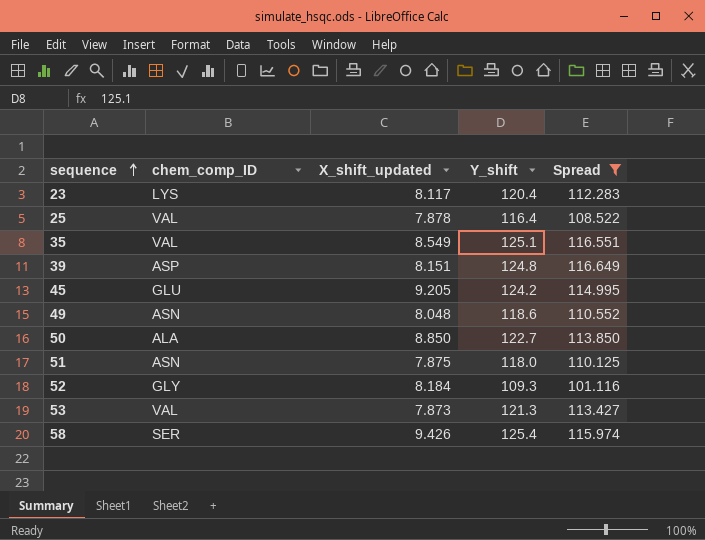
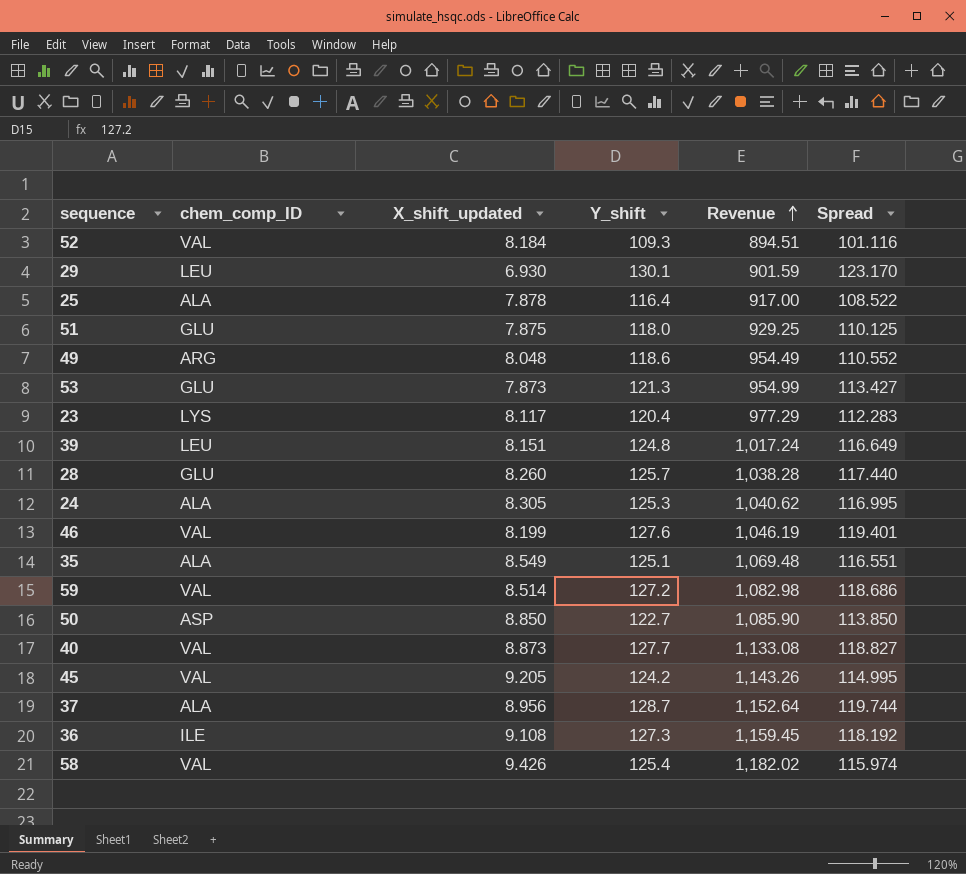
filter: Spread <= 116.649 -> none
row order: sequence ascending -> Revenue ascending
column Revenue | formula: none -> [X_shift_updated] * [Y_shift]
52 | chem_comp_ID: GLY -> VAL
25 | chem_comp_ID: VAL -> ALA
51 | chem_comp_ID: ASN -> GLU
49 | chem_comp_ID: ASN -> ARG
53 | chem_comp_ID: VAL -> GLU
39 | chem_comp_ID: ASP -> LEU
35 | chem_comp_ID: VAL -> ALA
50 | chem_comp_ID: ALA -> ASP
45 | chem_comp_ID: GLU -> VAL
58 | chem_comp_ID: SER -> VAL

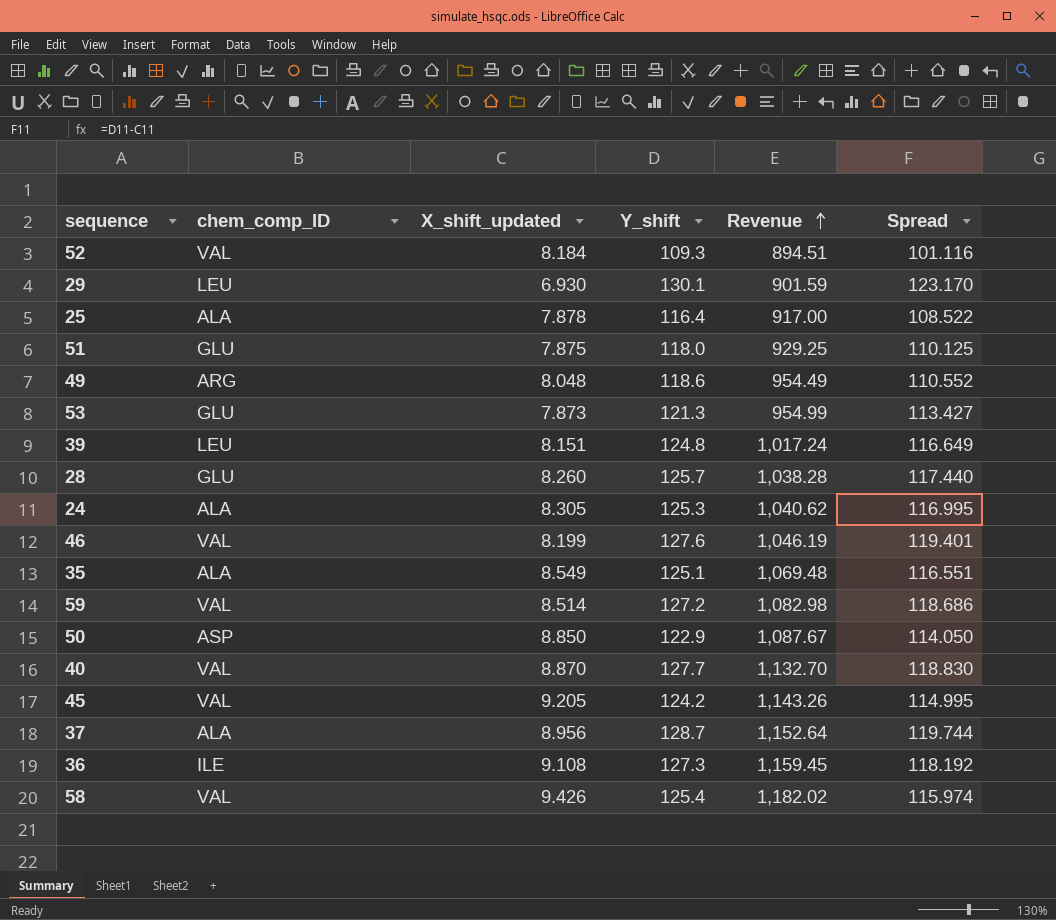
row 23: LYS | 8.117 | 120.4 | 977.29 | 112.283 -> none
50 | Y_shift: 122.7 -> 122.9
50 | Revenue: 1,085.90 -> 1,087.67
50 | Spread: 113.850 -> 114.050
40 | X_shift_updated: 8.873 -> 8.870
40 | Revenue: 1,133.08 -> 1,132.70
40 | Spread: 118.827 -> 118.830

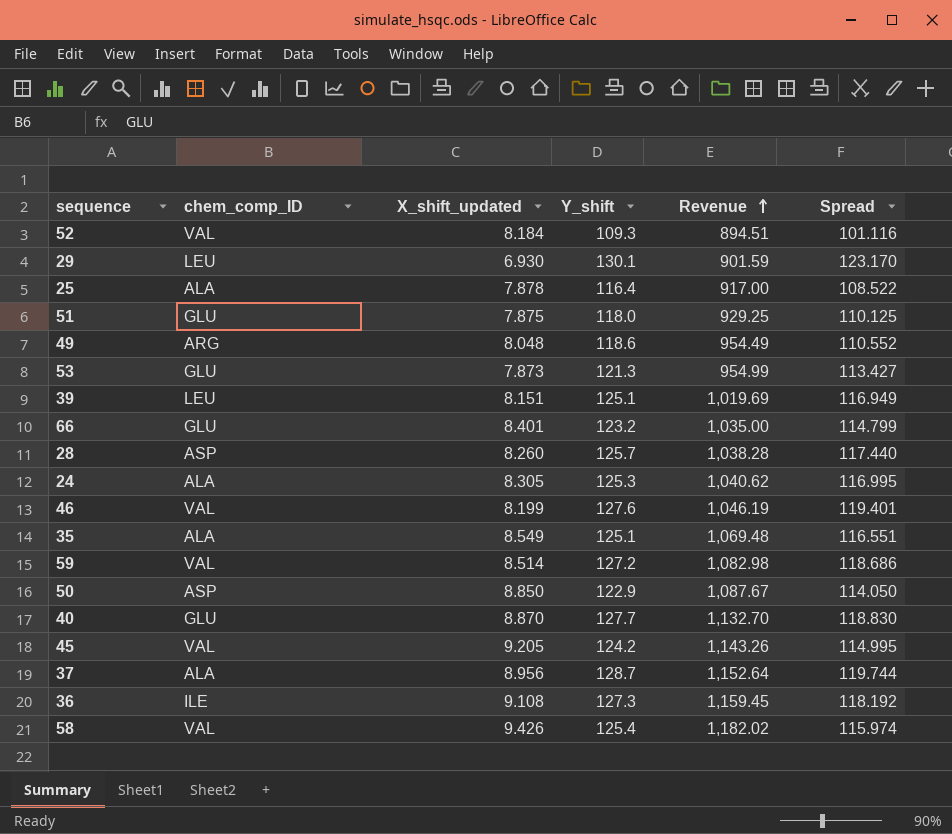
39 | Y_shift: 124.8 -> 125.1
39 | Revenue: 1,017.24 -> 1,019.69
39 | Spread: 116.649 -> 116.949
row 66: none -> GLU | 8.401 | 123.2 | 1,035.00 | 114.799
28 | chem_comp_ID: GLU -> ASP
40 | chem_comp_ID: VAL -> GLU

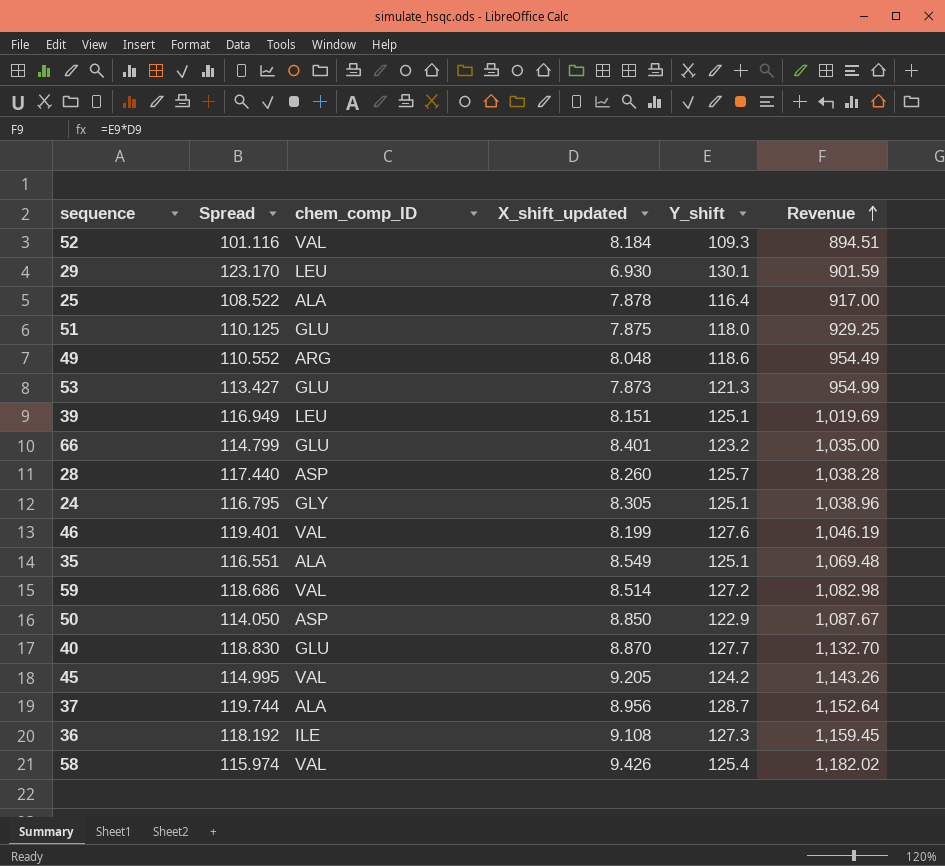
column Spread | position: 6 -> 2
24 | Spread: 116.995 -> 116.795
24 | chem_comp_ID: ALA -> GLY
24 | Y_shift: 125.3 -> 125.1
24 | Revenue: 1,040.62 -> 1,038.96

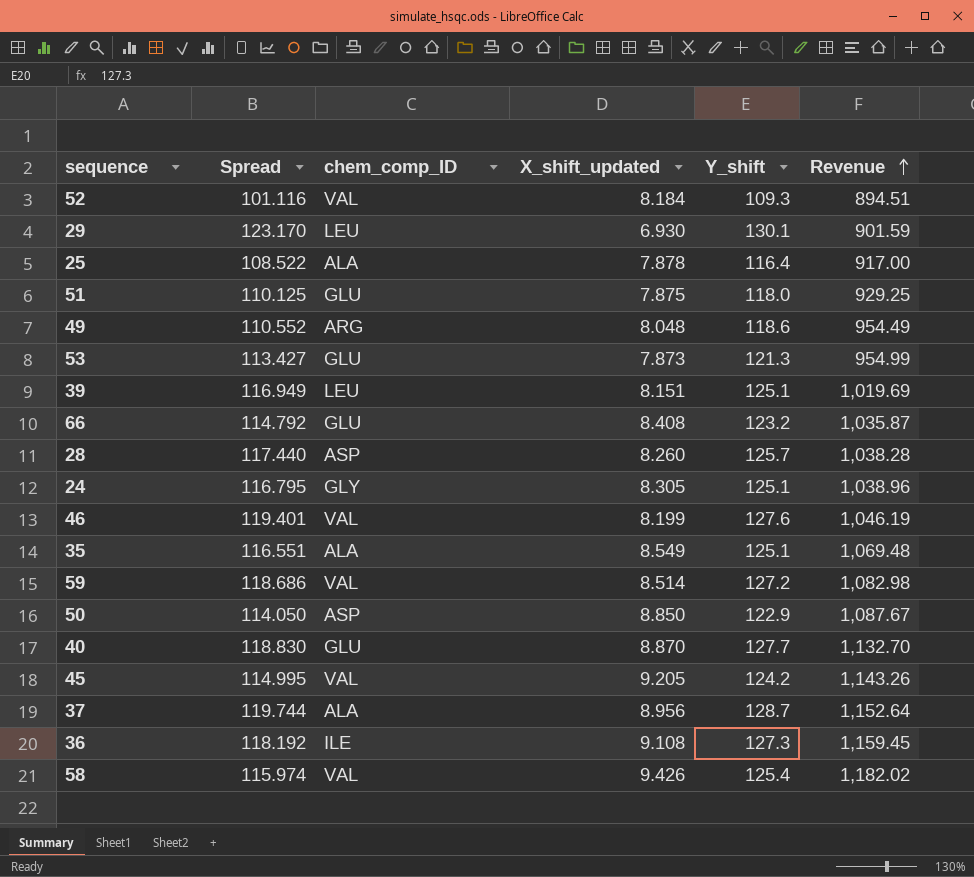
66 | Spread: 114.799 -> 114.792
66 | X_shift_updated: 8.401 -> 8.408
66 | Revenue: 1,035.00 -> 1,035.87

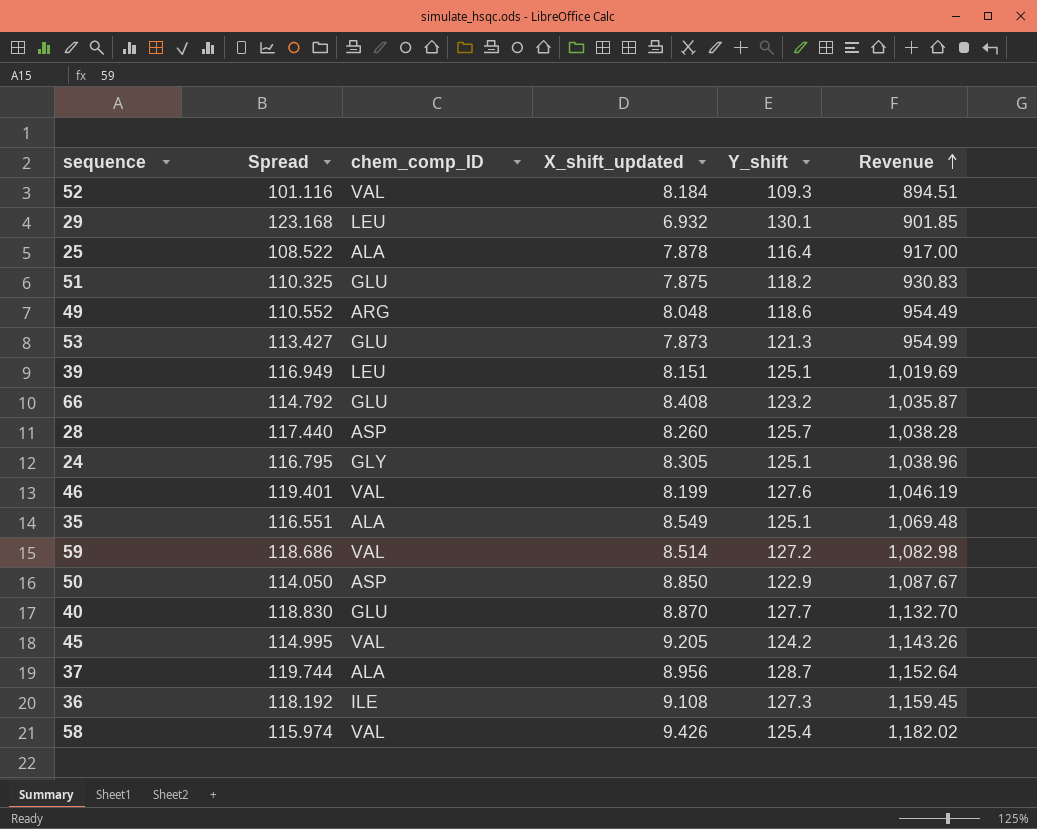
29 | Spread: 123.170 -> 123.168
29 | X_shift_updated: 6.930 -> 6.932
29 | Revenue: 901.59 -> 901.85
51 | Spread: 110.125 -> 110.325
51 | Y_shift: 118.0 -> 118.2
51 | Revenue: 929.25 -> 930.83

